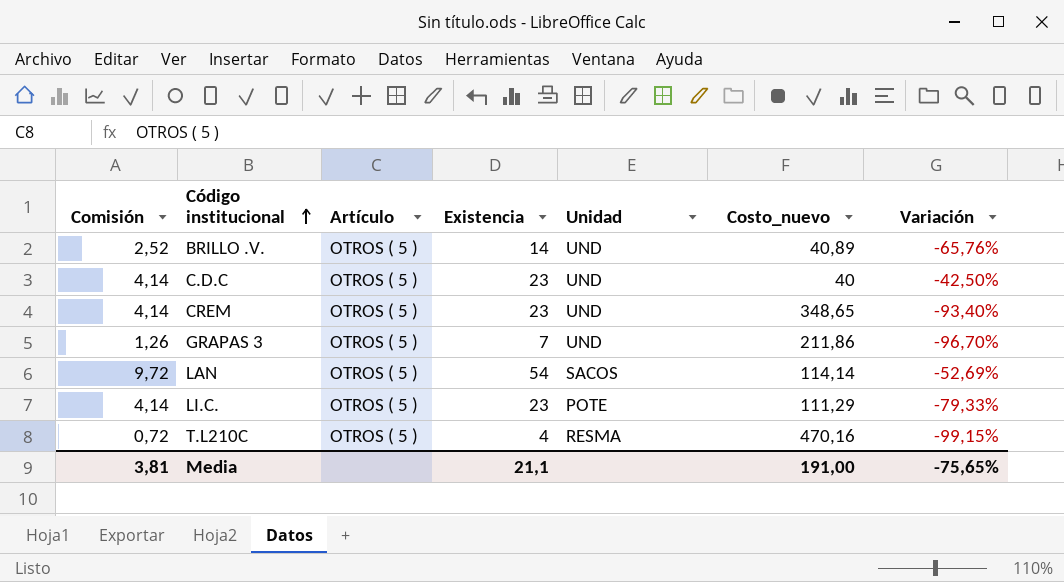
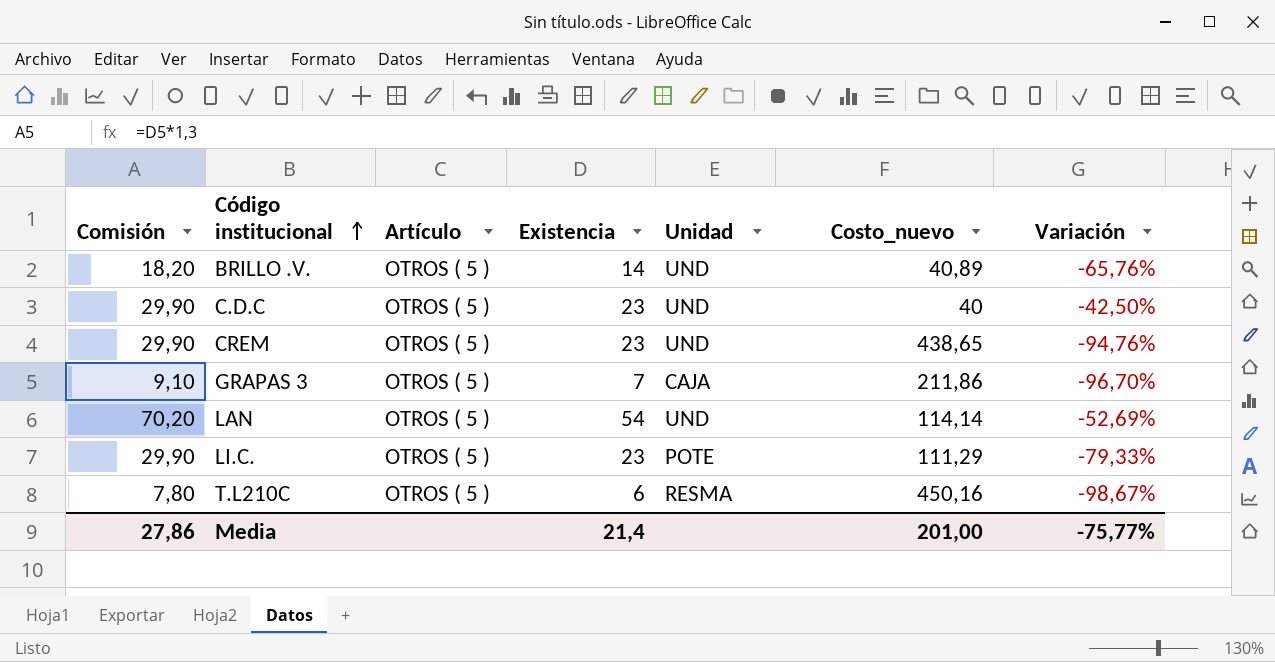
column Comisión | formula: [Existencia] * 0,18 -> [Existencia] * 1,3
CREM | Costo_nuevo: 348,65 -> 438,65
CREM | Variación: -93,40% -> -94,76%
GRAPAS 3 | Unidad: UND -> CAJA
LAN | Unidad: SACOS -> UND
T.L210C | Existencia: 4 -> 6
T.L210C | Costo_nuevo: 470,16 -> 450,16
T.L210C | Variación: -99,15% -> -98,67%
Media | Comisión: 3,81 -> 27,86
Media | Existencia: 21,1 -> 21,4
Media | Costo_nuevo: 191,00 -> 201,00
Media | Variación: -75,65% -> -75,77%

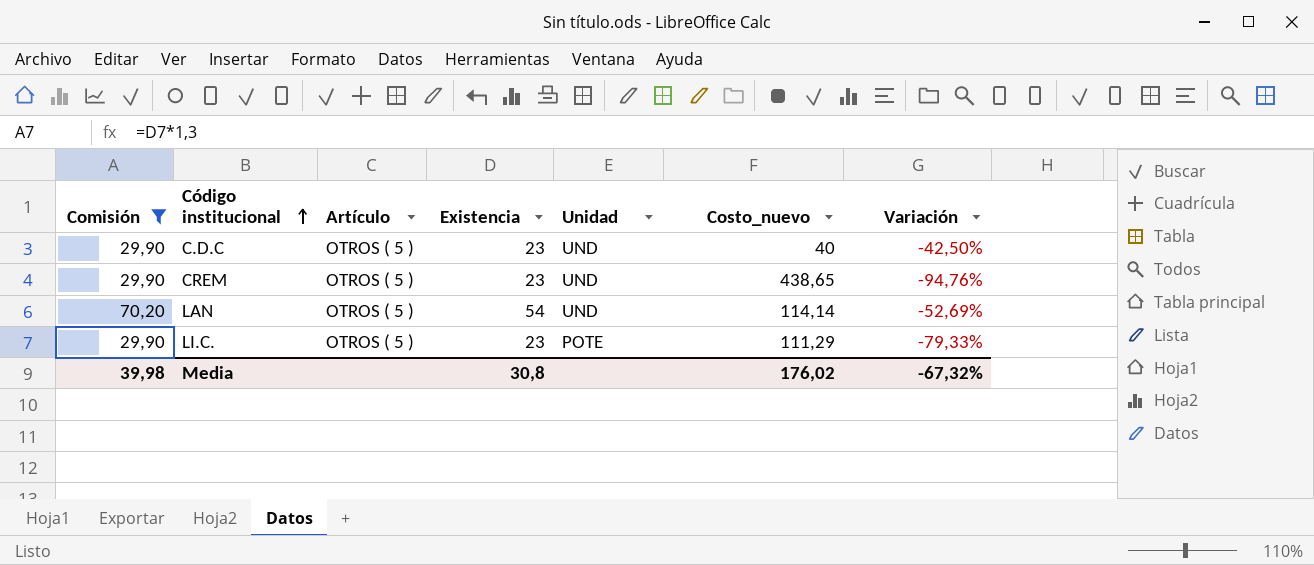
filter: none -> Comisión >= 29,90
Media | Comisión: 27,86 -> 39,98
Media | Existencia: 21,4 -> 30,8
Media | Costo_nuevo: 201,00 -> 176,02
Media | Variación: -75,77% -> -67,32%

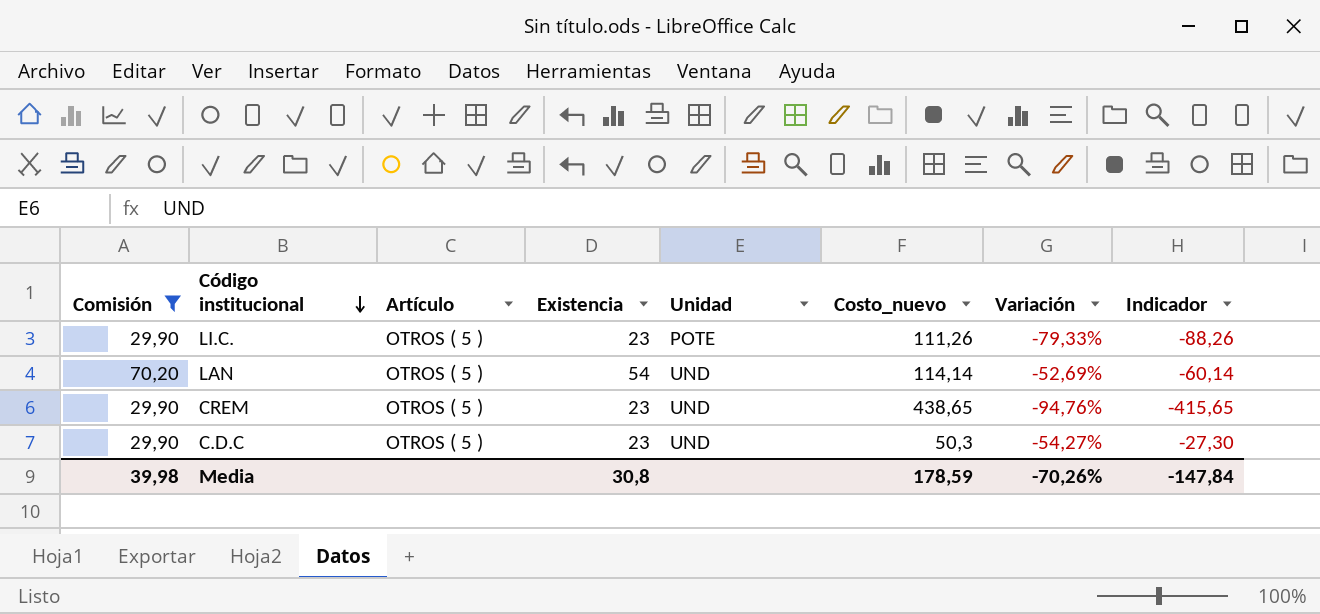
row order: Código institucional ascending -> Código institucional descending
column Indicador | formula: none -> [Existencia] - [Costo_nuevo]
LI.C. | Costo_nuevo: 111,29 -> 111,26
C.D.C | Costo_nuevo: 40 -> 50,3
C.D.C | Variación: -42,50% -> -54,27%
Media | Costo_nuevo: 176,02 -> 178,59
Media | Variación: -67,32% -> -70,26%

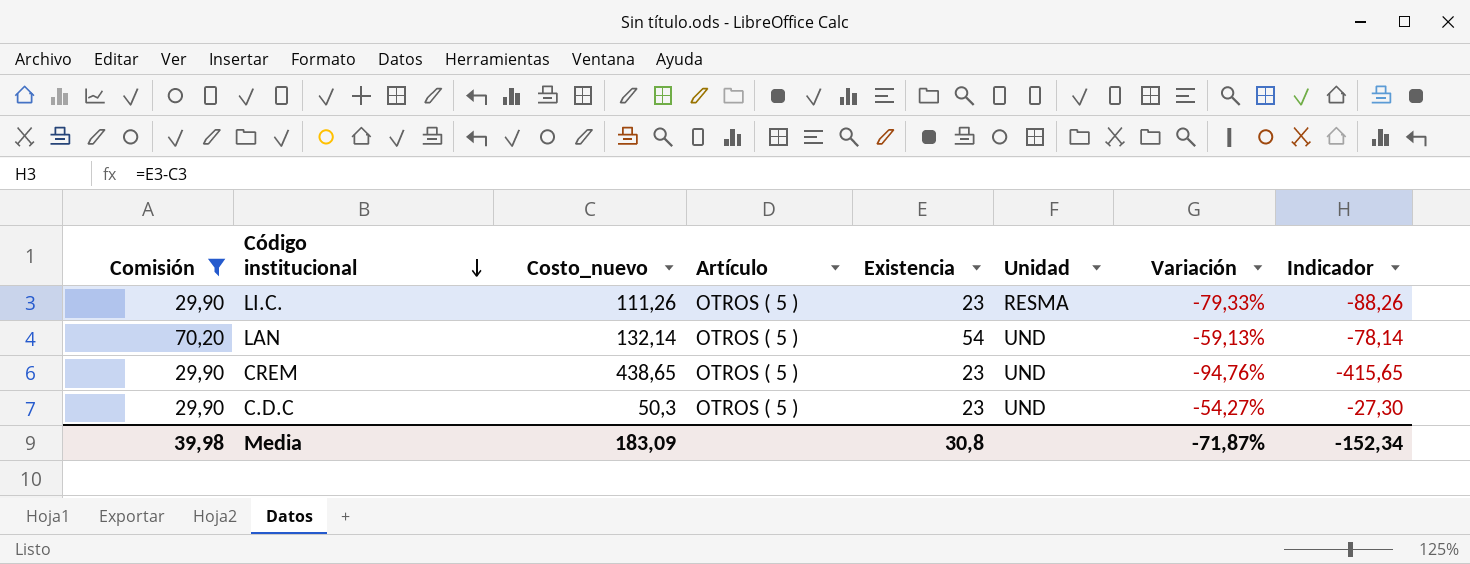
column Costo_nuevo | position: 6 -> 3
LI.C. | Unidad: POTE -> RESMA
LAN | Costo_nuevo: 114,14 -> 132,14
LAN | Variación: -52,69% -> -59,13%
LAN | Indicador: -60,14 -> -78,14
Media | Costo_nuevo: 178,59 -> 183,09
Media | Variación: -70,26% -> -71,87%
Media | Indicador: -147,84 -> -152,34

